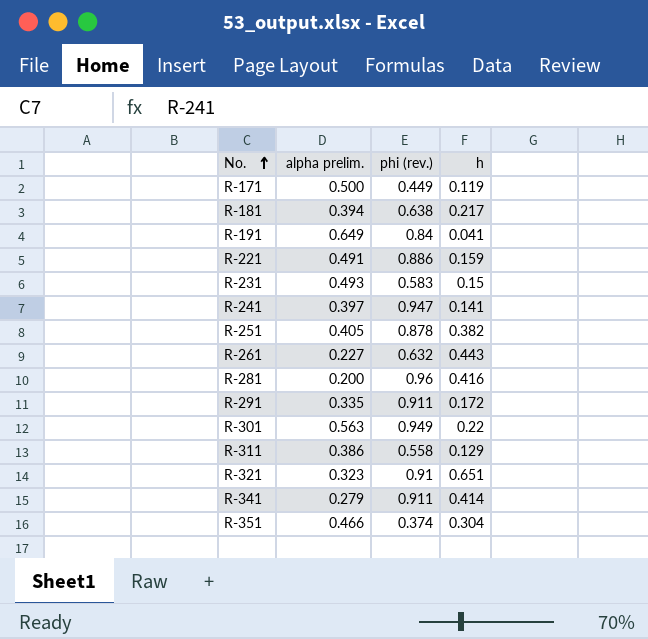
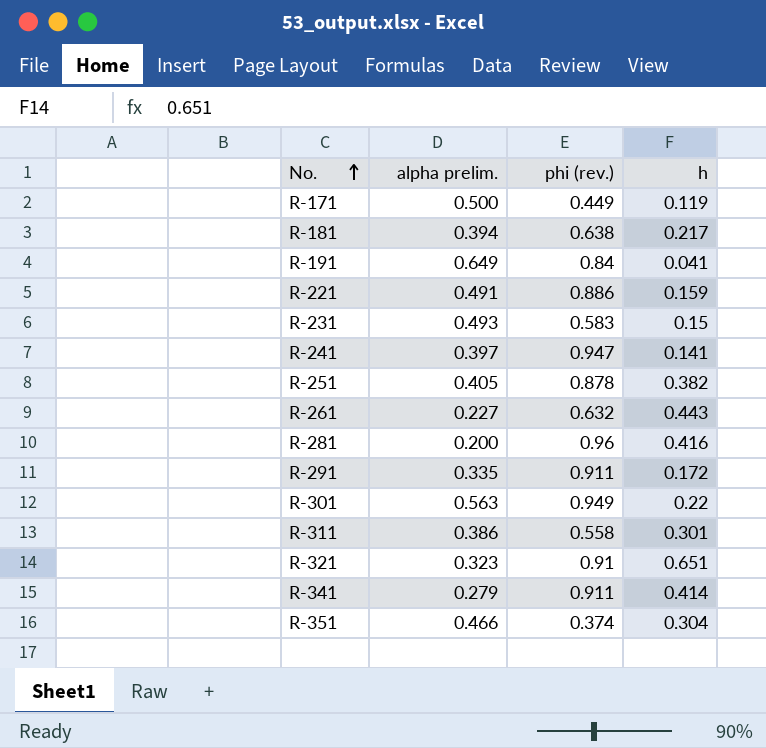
R-311 | h: 0.129 -> 0.301

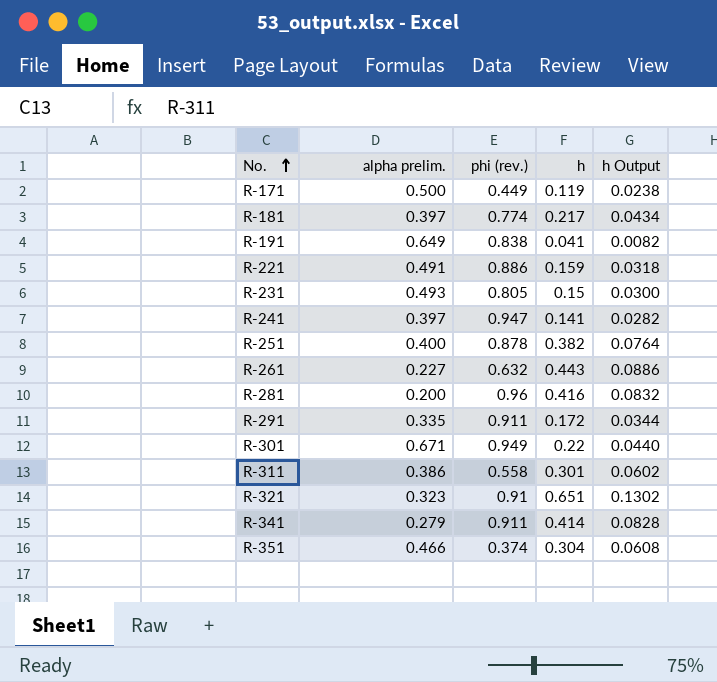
column h Output | formula: none -> [h] * 0.2
R-181 | alpha prelim.: 0.394 -> 0.397
R-181 | phi (rev.): 0.638 -> 0.774
R-191 | phi (rev.): 0.84 -> 0.838
R-231 | phi (rev.): 0.583 -> 0.805
R-251 | alpha prelim.: 0.405 -> 0.400
R-301 | alpha prelim.: 0.563 -> 0.671

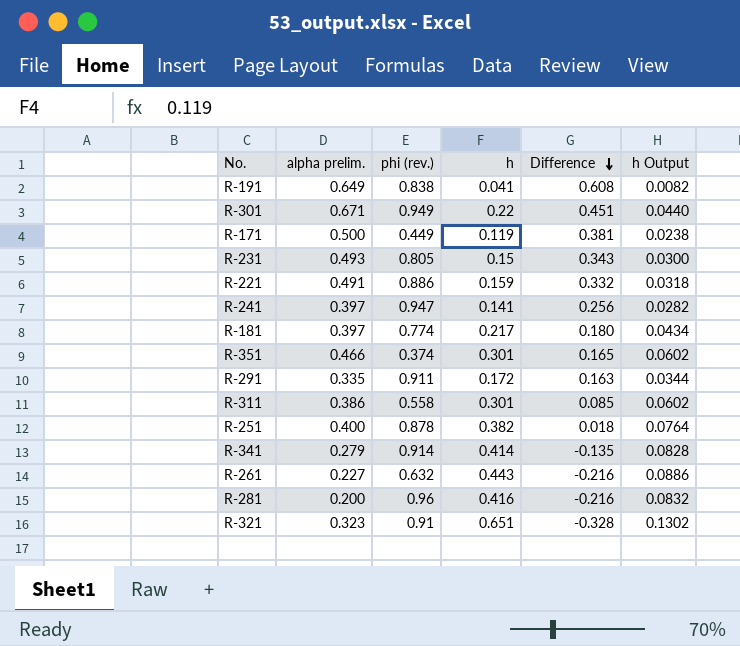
row order: No. ascending -> Difference descending
column Difference | formula: none -> [alpha prelim.] - [h]
R-351 | h: 0.304 -> 0.301
R-351 | h Output: 0.0608 -> 0.0602
R-341 | phi (rev.): 0.911 -> 0.914

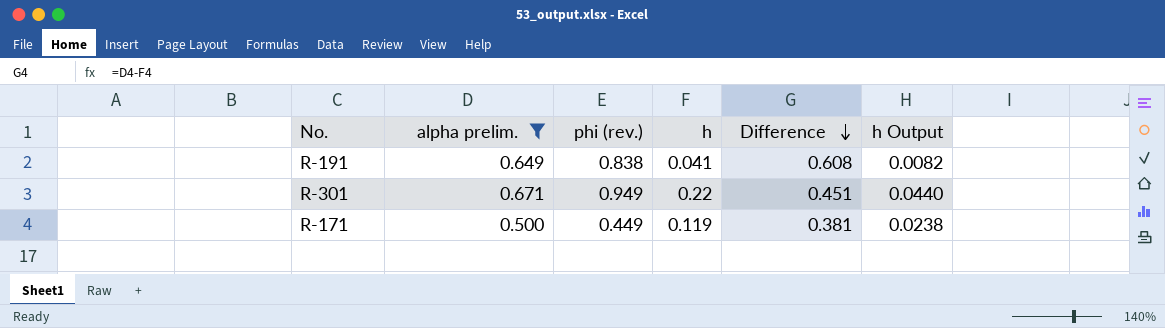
filter: none -> alpha prelim. >= 0.500

